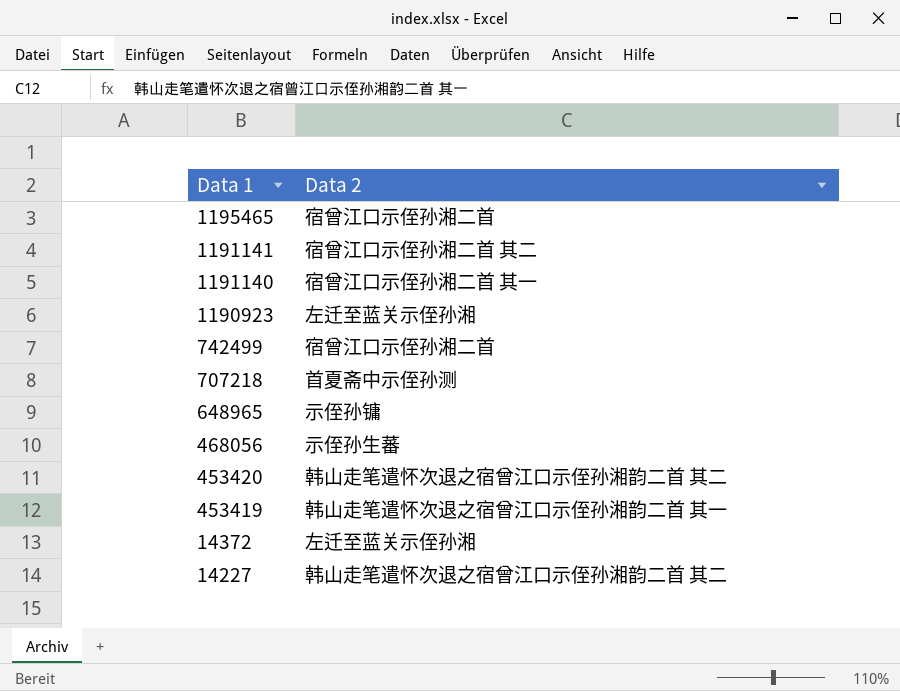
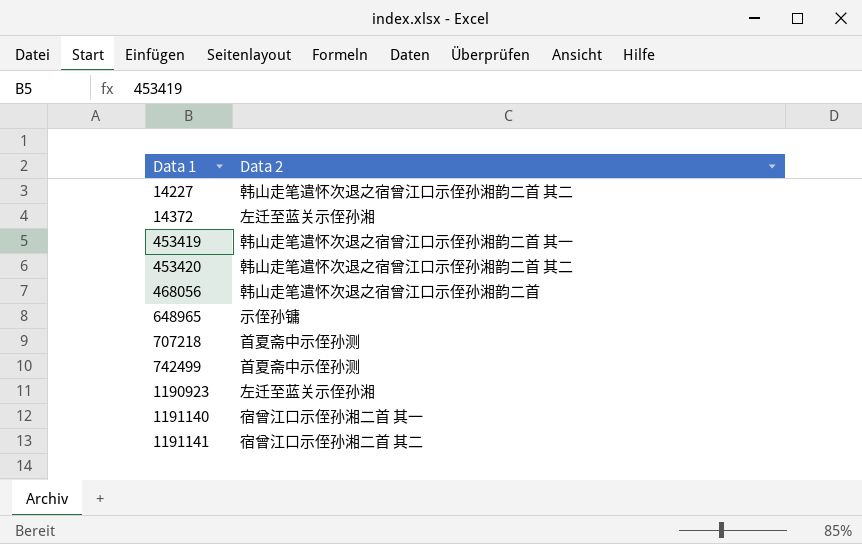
row order: Data 1 descending -> Data 1 ascending
row 1195465: 宿曾江口示侄孙湘二首 -> none
468056 | Data 2: 示侄孙生蕃 -> 韩山走笔遣怀次退之宿曾江口示侄孙湘韵二首
742499 | Data 2: 宿曾江口示侄孙湘二首 -> 首夏斋中示侄孙测

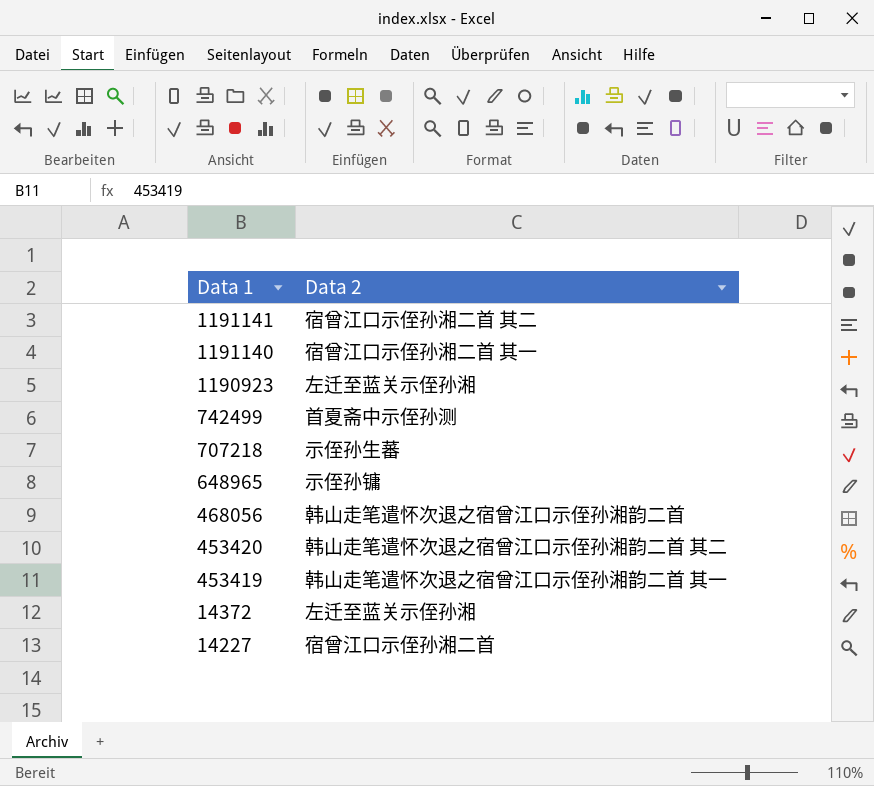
row order: Data 1 ascending -> Data 1 descending
707218 | Data 2: 首夏斋中示侄孙测 -> 示侄孙生蕃
14227 | Data 2: 韩山走笔遣怀次退之宿曾江口示侄孙湘韵二首 其二 -> 宿曾江口示侄孙湘二首

